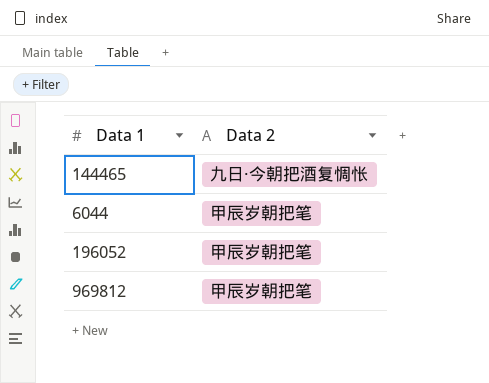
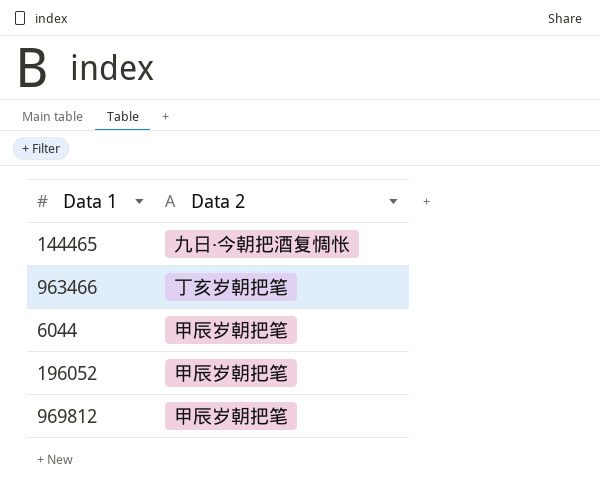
row 963466: none -> 丁亥岁朝把笔

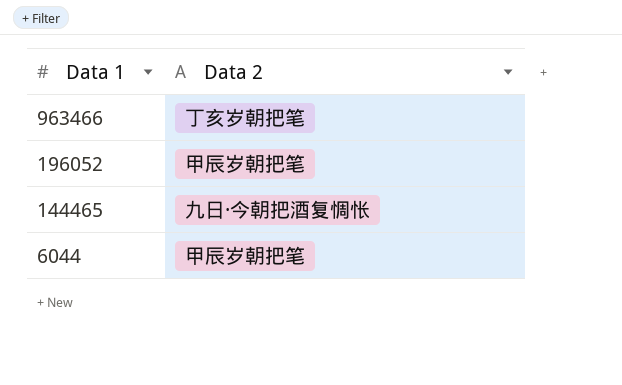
row order: none -> Data 1 descending
row 969812: 甲辰岁朝把笔 -> none

